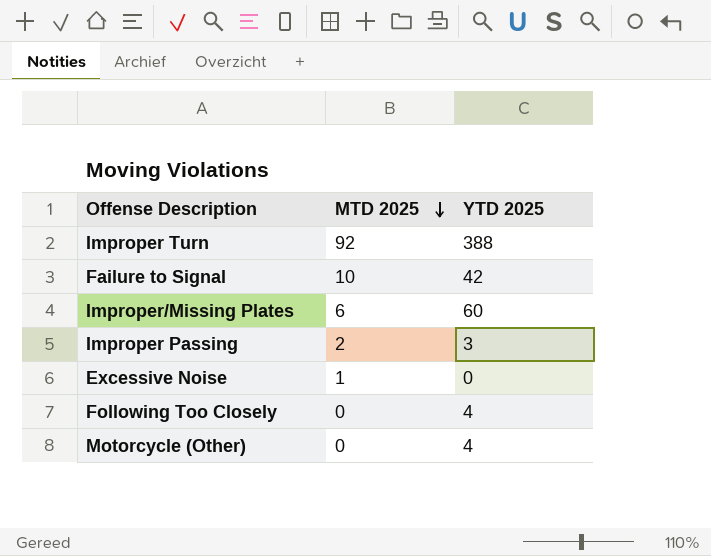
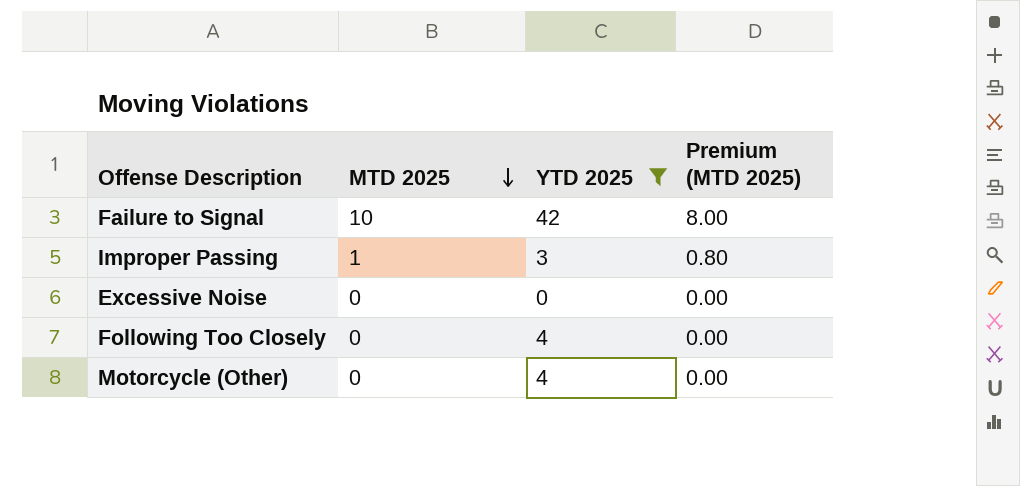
filter: none -> YTD 2025 <= 42
column Premium (MTD 2025) | formula: none -> [MTD 2025] * 0.8
Improper Passing | MTD 2025: 2 -> 1
Excessive Noise | MTD 2025: 1 -> 0

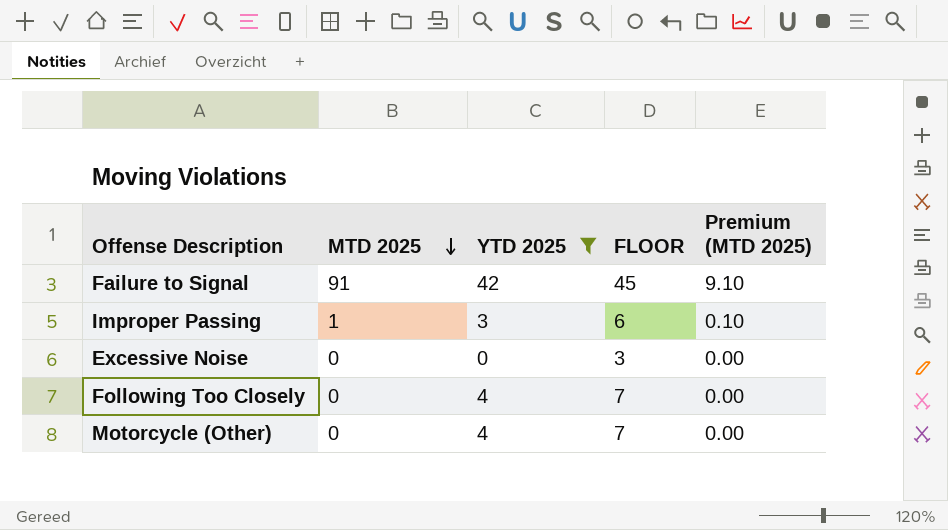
column FLOOR | formula: none -> [YTD 2025] + 3
column Premium (MTD 2025) | formula: [MTD 2025] * 0.8 -> [MTD 2025] * 0.1
Failure to Signal | MTD 2025: 10 -> 91

